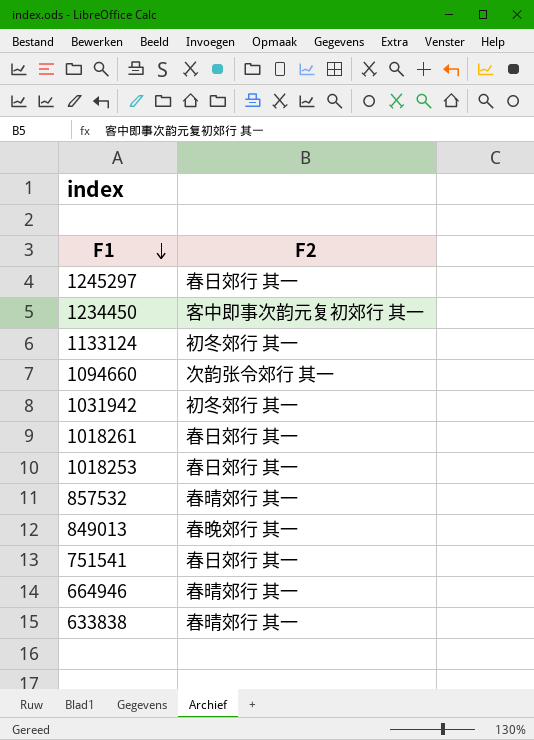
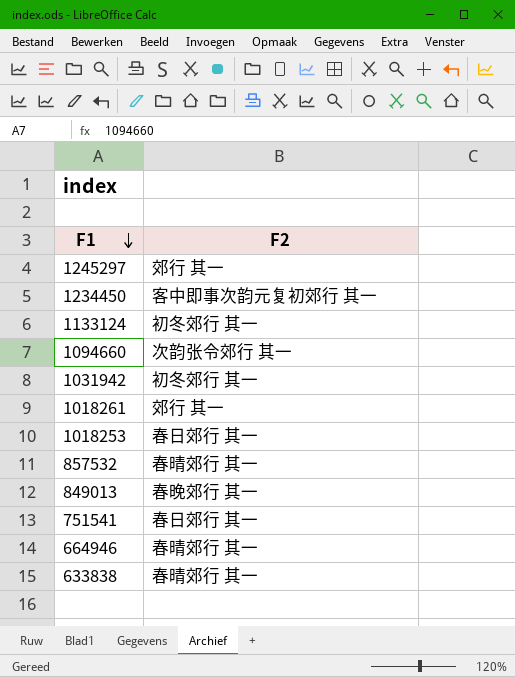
1245297 | F2: 春日郊行 其一 -> 郊行 其一
1018261 | F2: 春日郊行 其一 -> 郊行 其一

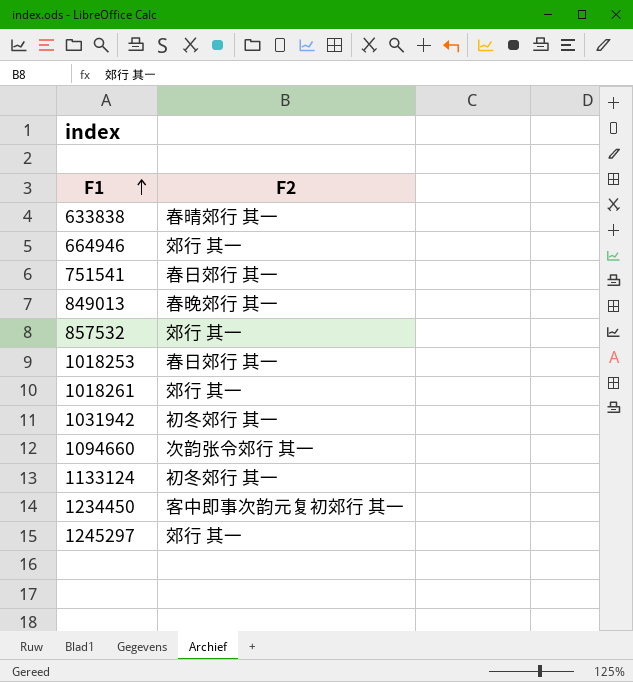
row order: F1 descending -> F1 ascending
664946 | F2: 春晴郊行 其一 -> 郊行 其一
857532 | F2: 春晴郊行 其一 -> 郊行 其一

